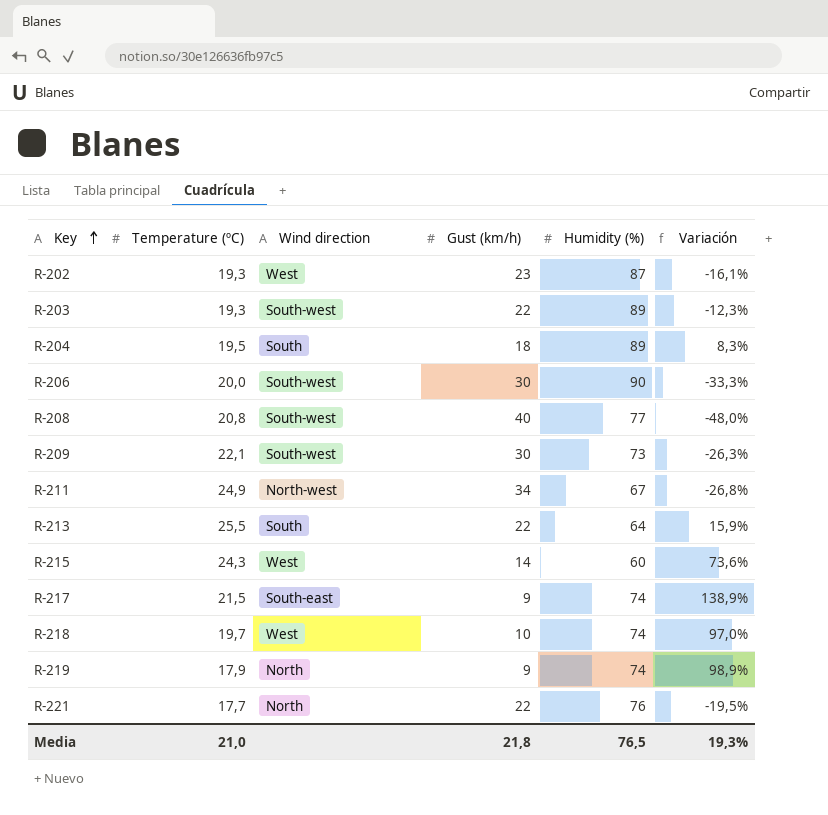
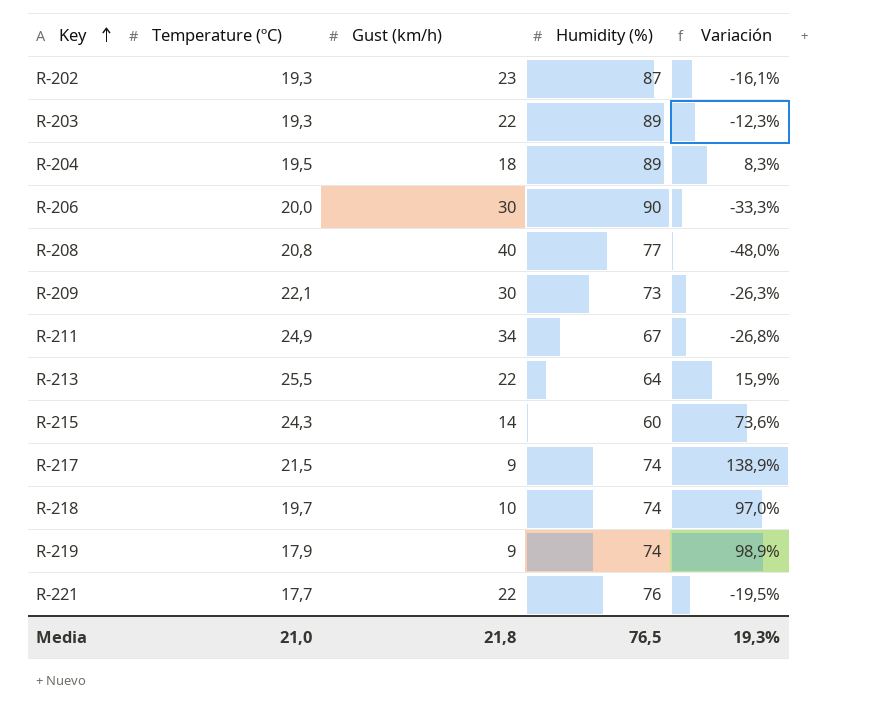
column Wind direction | position: 3 -> none

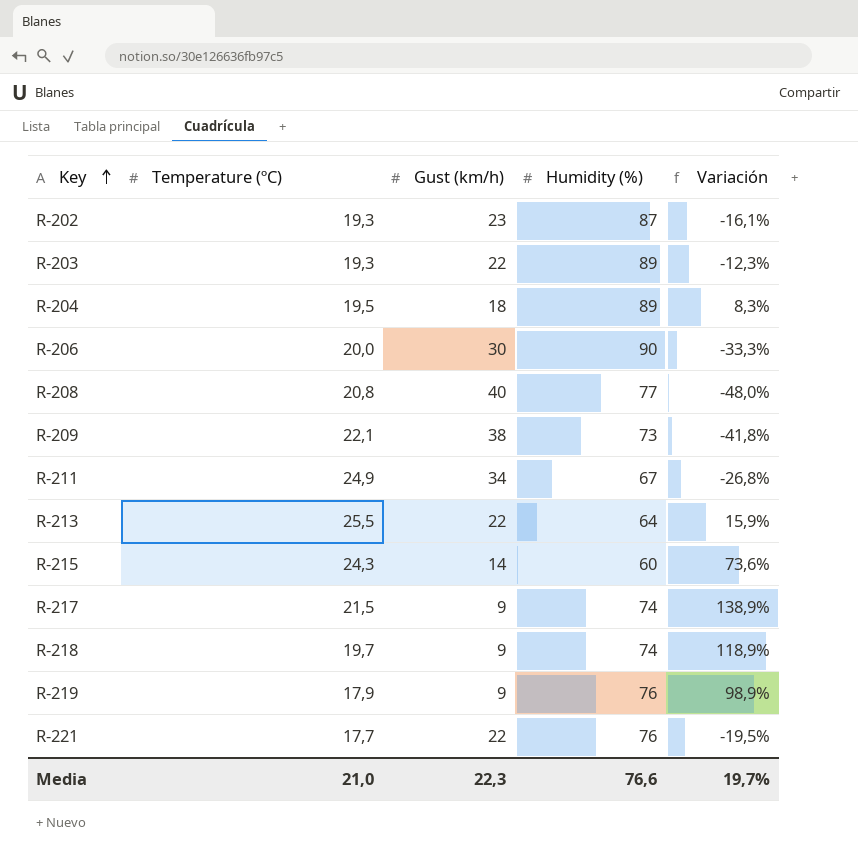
R-209 | Gust (km/h): 30 -> 38
R-209 | Variación: -26,3% -> -41,8%
R-218 | Gust (km/h): 10 -> 9
R-218 | Variación: 97,0% -> 118,9%
R-219 | Humidity (%): 74 -> 76
Media | Gust (km/h): 21,8 -> 22,3
Media | Humidity (%): 76,5 -> 76,6
Media | Variación: 19,3% -> 19,7%

